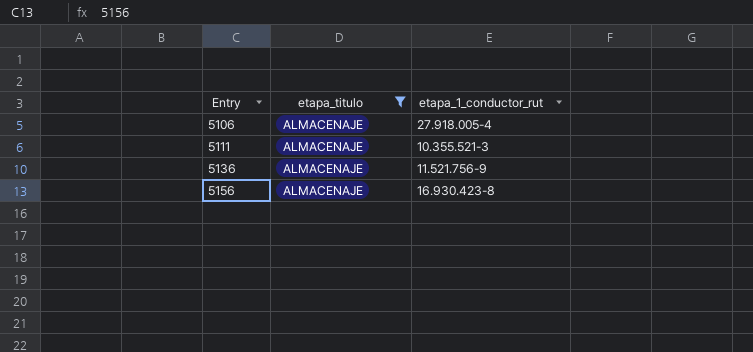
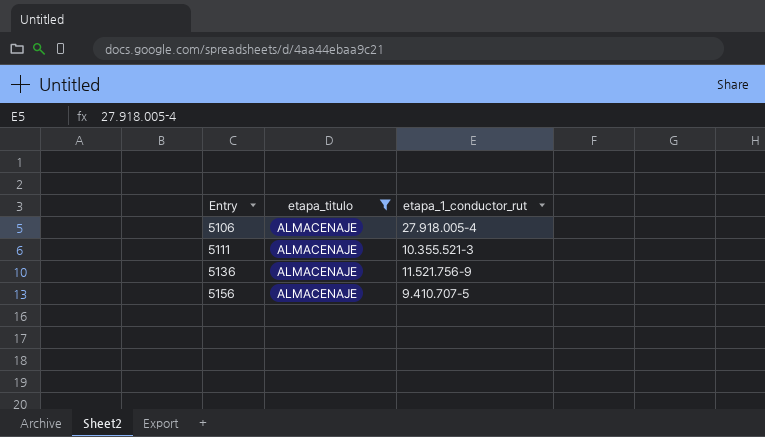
5156 | etapa_1_conductor_rut: 16.930.423-8 -> 9.410.707-5

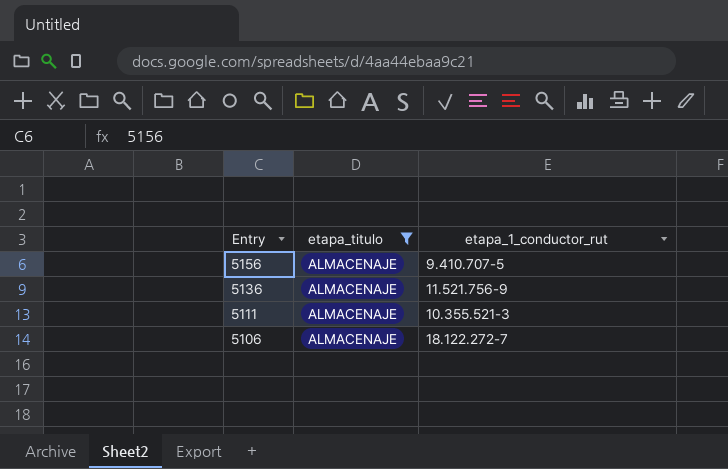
row order: Entry ascending -> Entry descending
5106 | etapa_1_conductor_rut: 27.918.005-4 -> 18.122.272-7

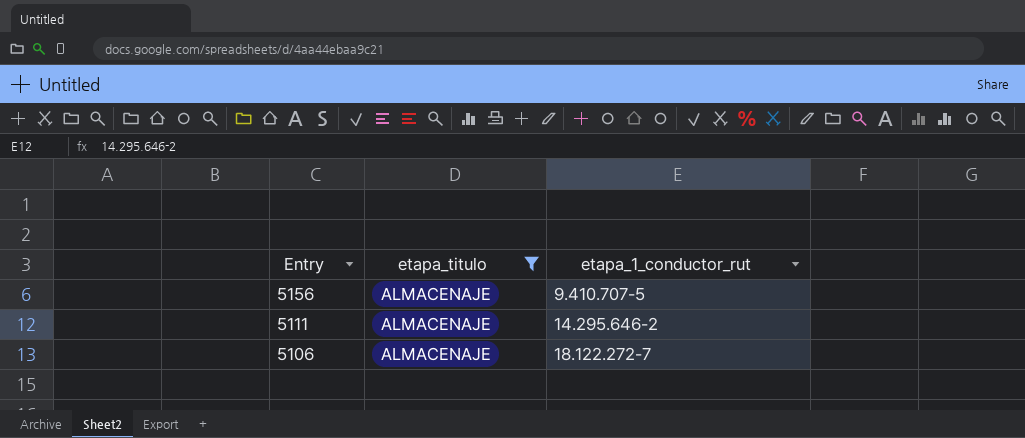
row 5136: ALMACENAJE | 11.521.756-9 -> none
5111 | etapa_1_conductor_rut: 10.355.521-3 -> 14.295.646-2

